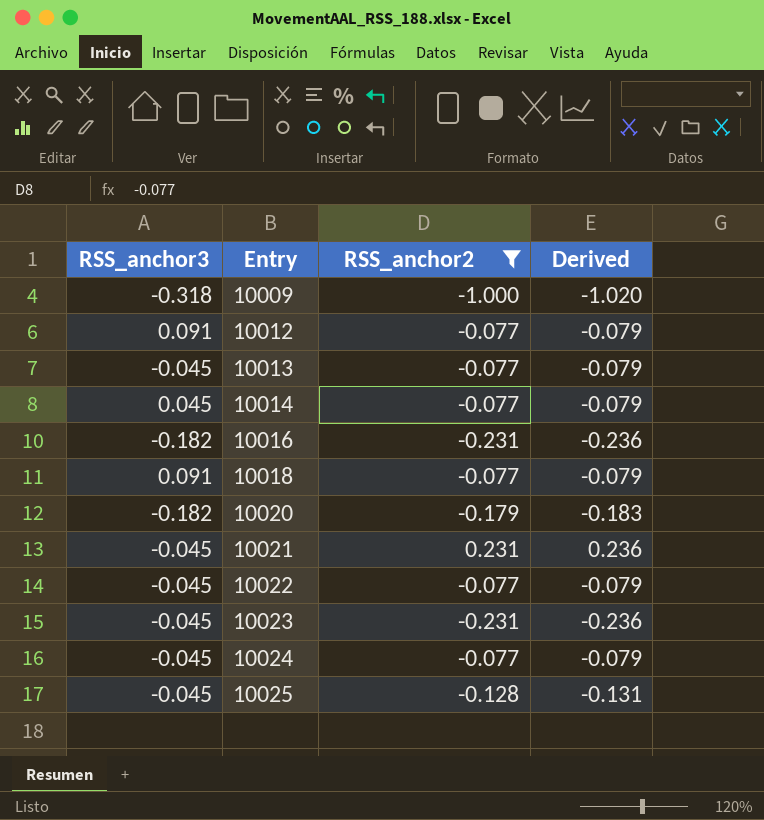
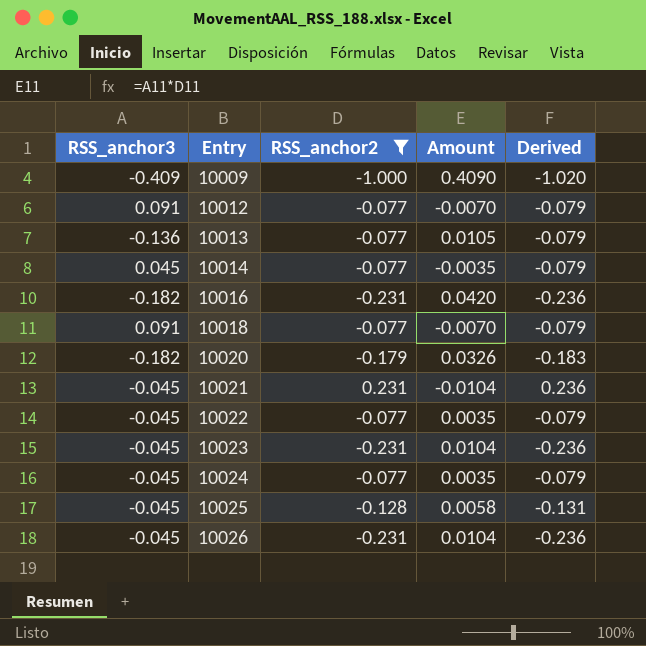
column Amount | formula: none -> [RSS_anchor3] * [RSS_anchor2]
10009 | RSS_anchor3: -0.318 -> -0.409
10013 | RSS_anchor3: -0.045 -> -0.136
row 10026: none -> -0.045 | -0.231 | 0.0104 | -0.236

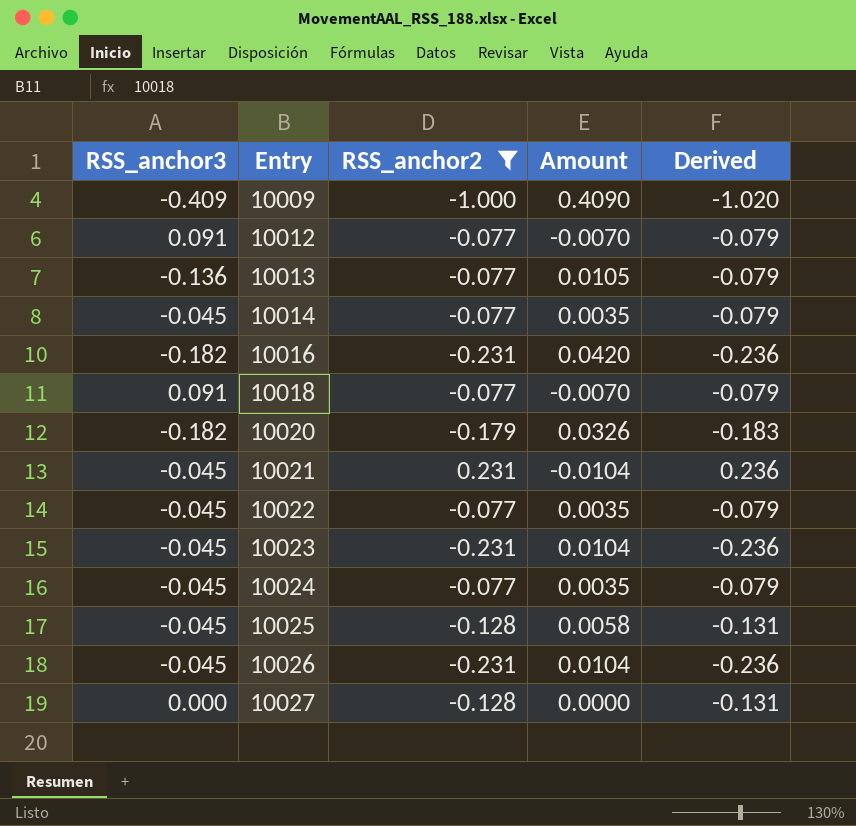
10014 | RSS_anchor3: 0.045 -> -0.045
10014 | Amount: -0.0035 -> 0.0035
row 10027: none -> 0.000 | -0.128 | 0.0000 | -0.131

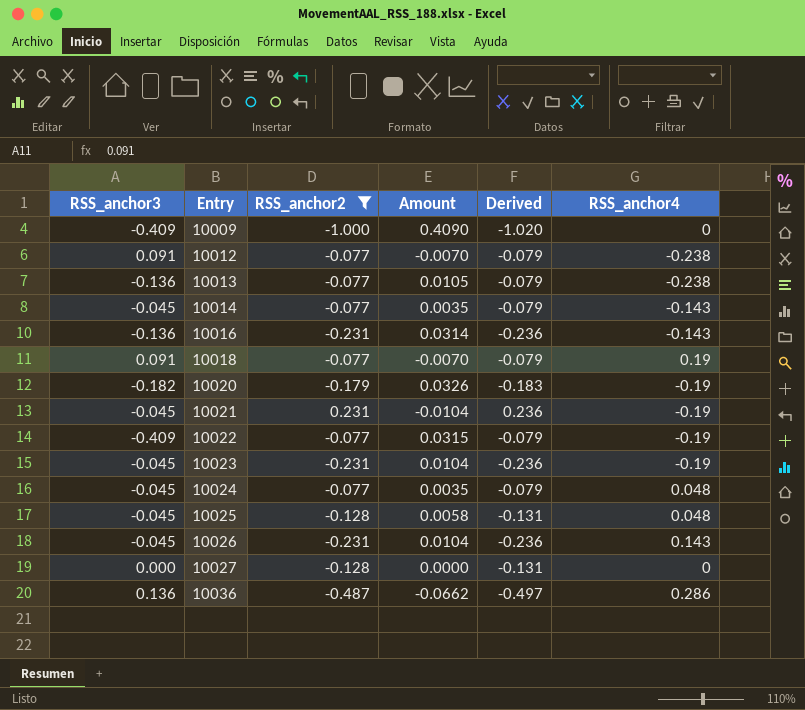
column RSS_anchor4 | position: none -> 6
10016 | RSS_anchor3: -0.182 -> -0.136
10016 | Amount: 0.0420 -> 0.0314
10022 | RSS_anchor3: -0.045 -> -0.409
10022 | Amount: 0.0035 -> 0.0315
row 10036: none -> 0.136 | -0.487 | -0.0662 | -0.497 | 0.286

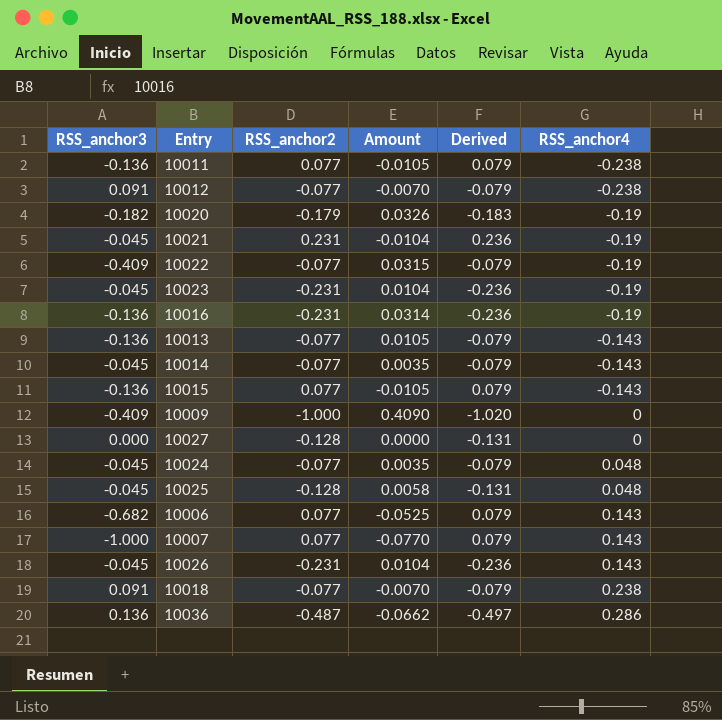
filter: RSS_anchor2 != 0.077 -> none
row order: Entry ascending -> RSS_anchor4 ascending
10016 | RSS_anchor4: -0.143 -> -0.19
10013 | RSS_anchor4: -0.238 -> -0.143
10018 | RSS_anchor4: 0.19 -> 0.238

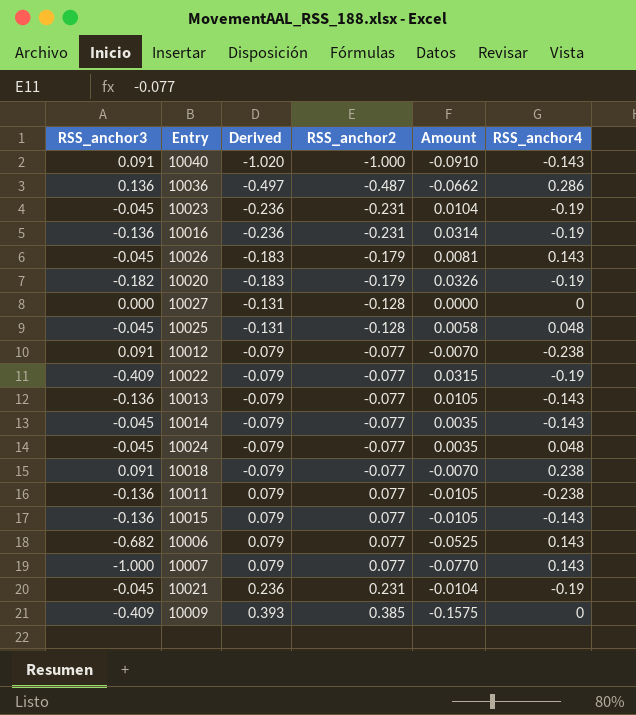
row order: RSS_anchor4 ascending -> Derived ascending
column Derived | position: 5 -> 3
row 10040: none -> 0.091 | -1.020 | -1.000 | -0.0910 | -0.143
10026 | Derived: -0.236 -> -0.183
10026 | RSS_anchor2: -0.231 -> -0.179
10026 | Amount: 0.0104 -> 0.0081
10009 | Derived: -1.020 -> 0.393
10009 | RSS_anchor2: -1.000 -> 0.385
10009 | Amount: 0.4090 -> -0.1575

